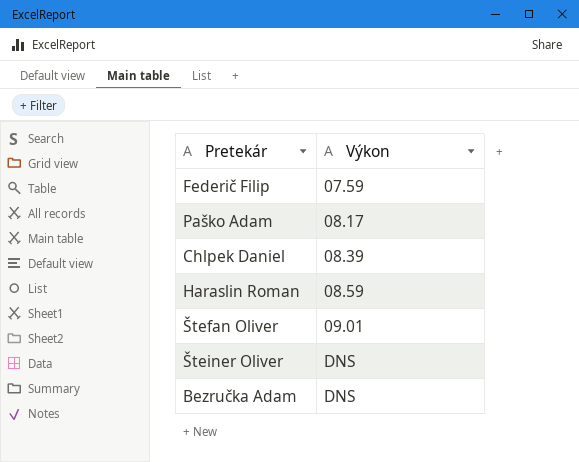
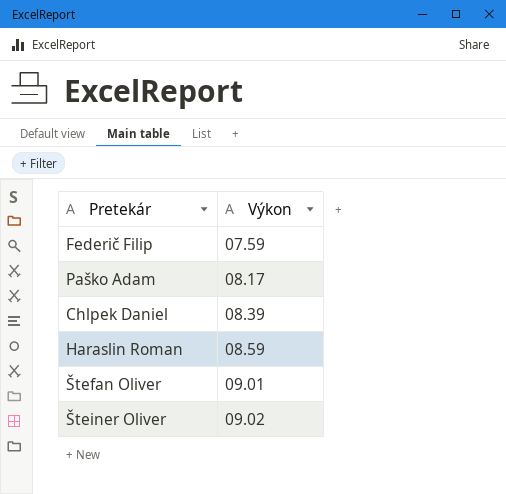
row Bezručka Adam: DNS -> none
Šteiner Oliver | Výkon: DNS -> 09.02

